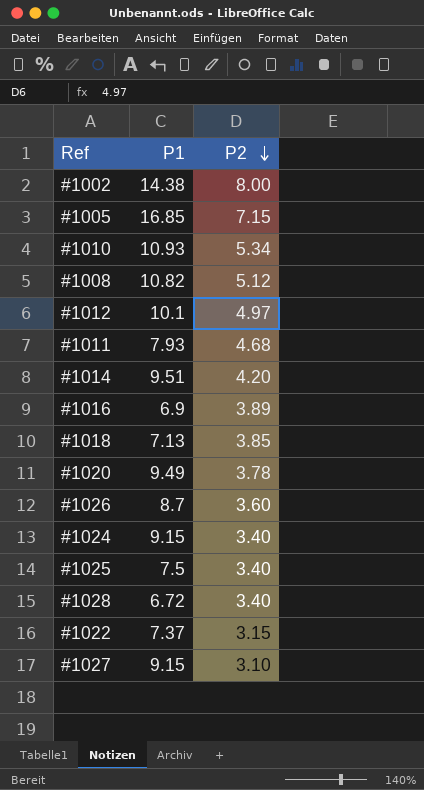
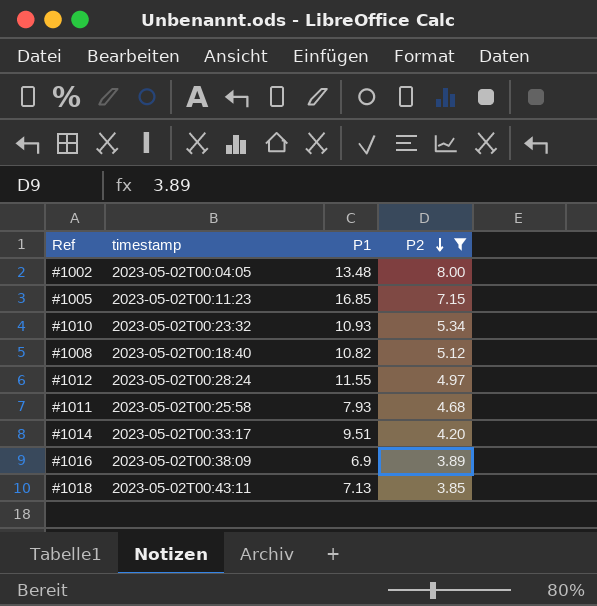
filter: none -> P2 >= 3.85
column timestamp | position: none -> 2
#1002 | P1: 14.38 -> 13.48
#1012 | P1: 10.1 -> 11.55

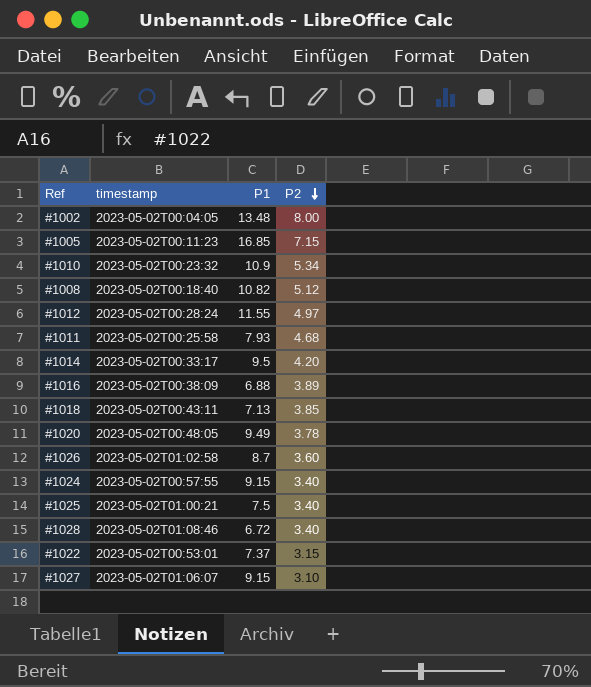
filter: P2 >= 3.85 -> none
#1010 | P1: 10.93 -> 10.9
#1014 | P1: 9.51 -> 9.5
#1016 | P1: 6.9 -> 6.88

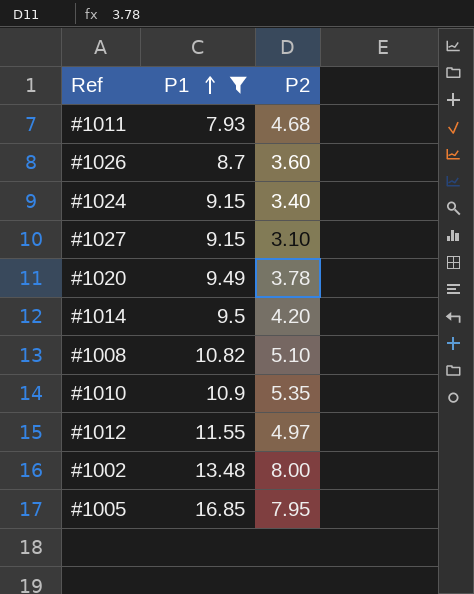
filter: none -> P1 >= 7.93
row order: P2 descending -> P1 ascending
column timestamp | position: 2 -> none
#1008 | P2: 5.12 -> 5.10
#1010 | P2: 5.34 -> 5.35
#1005 | P2: 7.15 -> 7.95

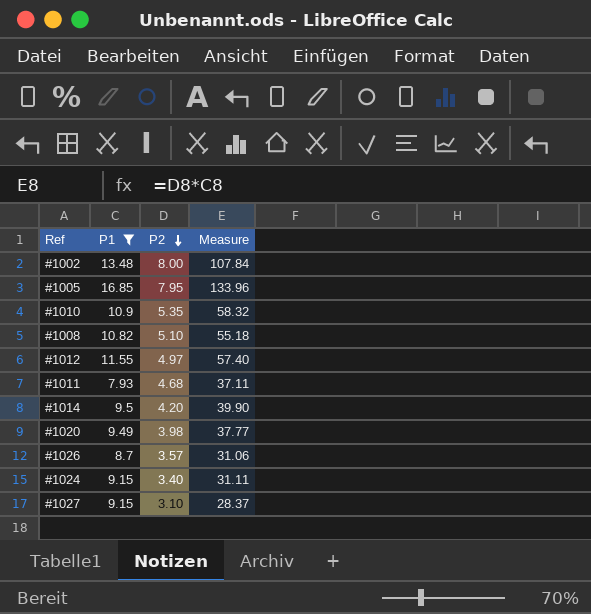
row order: P1 ascending -> P2 descending
column Measure | formula: none -> [P1] * [P2]
#1020 | P2: 3.78 -> 3.98
#1026 | P2: 3.60 -> 3.57

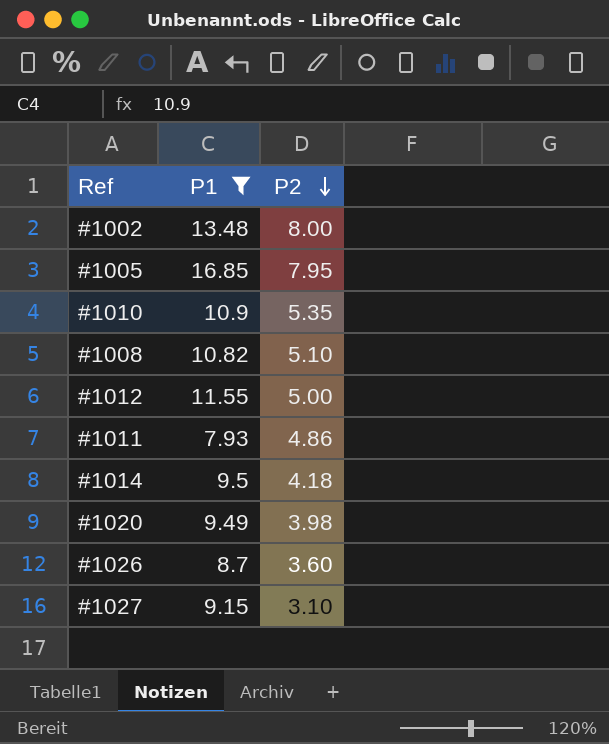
column Measure | formula: [P1] * [P2] -> none
row #1024: 9.15 | 3.40 | 31.11 -> none
#1012 | P2: 4.97 -> 5.00
#1011 | P2: 4.68 -> 4.86
#1014 | P2: 4.20 -> 4.18
#1026 | P2: 3.57 -> 3.60

